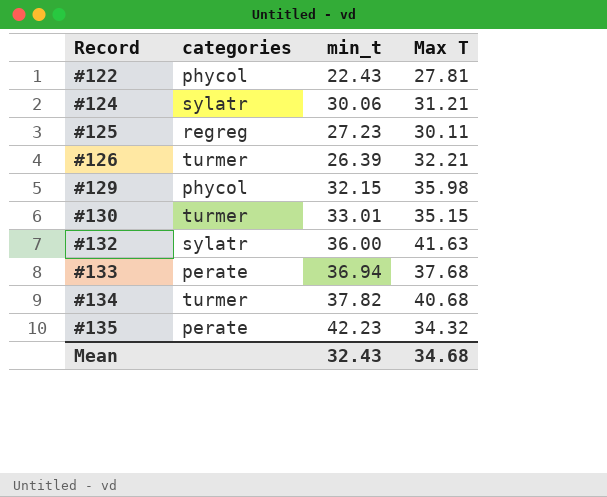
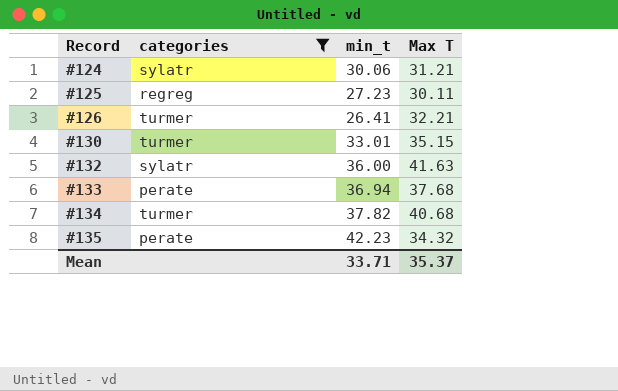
filter: none -> categories != phycol
#126 | min_t: 26.39 -> 26.41
Mean | min_t: 32.43 -> 33.71
Mean | Max T: 34.68 -> 35.37

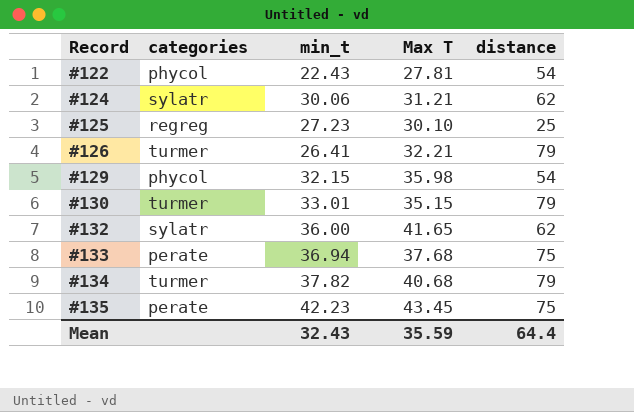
filter: categories != phycol -> none
column distance | position: none -> 5
#125 | Max T: 30.11 -> 30.10
#132 | Max T: 41.63 -> 41.65
#135 | Max T: 34.32 -> 43.45
Mean | min_t: 33.71 -> 32.43
Mean | Max T: 35.37 -> 35.59

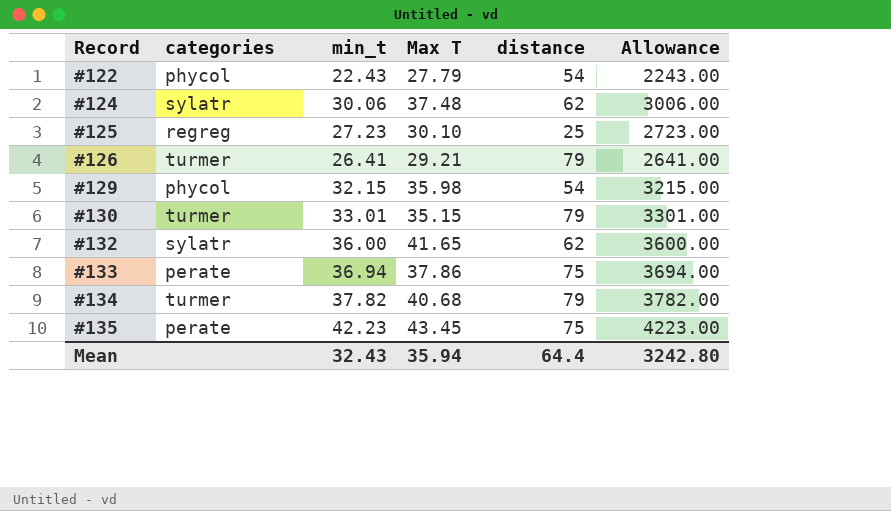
column Allowance | formula: none -> [min_t] * 100
#122 | Max T: 27.81 -> 27.79
#124 | Max T: 31.21 -> 37.48
#126 | Max T: 32.21 -> 29.21
#133 | Max T: 37.68 -> 37.86
Mean | Max T: 35.59 -> 35.94

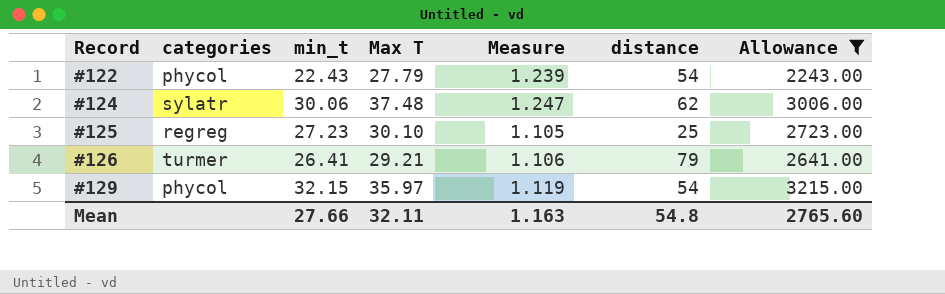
filter: none -> Allowance <= 3215.00
column Measure | formula: none -> [Max T] / [min_t]
#129 | Max T: 35.98 -> 35.97
Mean | min_t: 32.43 -> 27.66
Mean | Max T: 35.94 -> 32.11
Mean | distance: 64.4 -> 54.8
Mean | Allowance: 3242.80 -> 2765.60

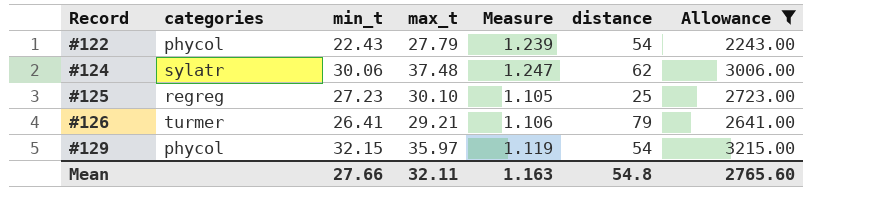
column name: Max T -> max_t

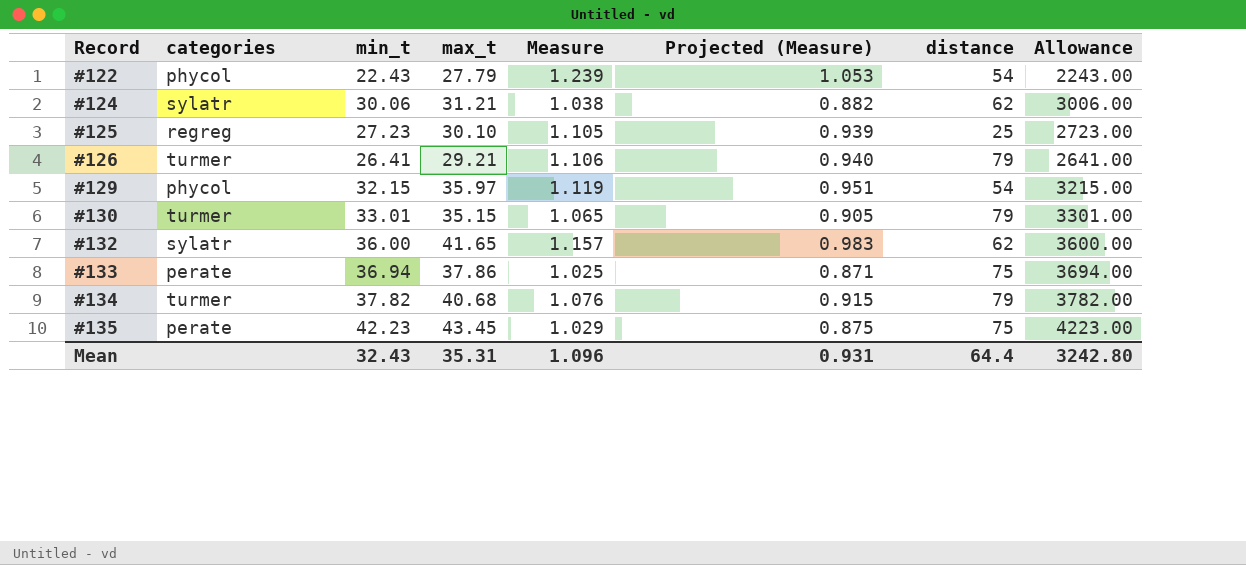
filter: Allowance <= 3215.00 -> none
column Projected (Measure) | formula: none -> [Measure] * 0.85
#124 | max_t: 37.48 -> 31.21
#124 | Measure: 1.247 -> 1.038
Mean | min_t: 27.66 -> 32.43
Mean | max_t: 32.11 -> 35.31
Mean | Measure: 1.163 -> 1.096
Mean | distance: 54.8 -> 64.4
Mean | Allowance: 2765.60 -> 3242.80

